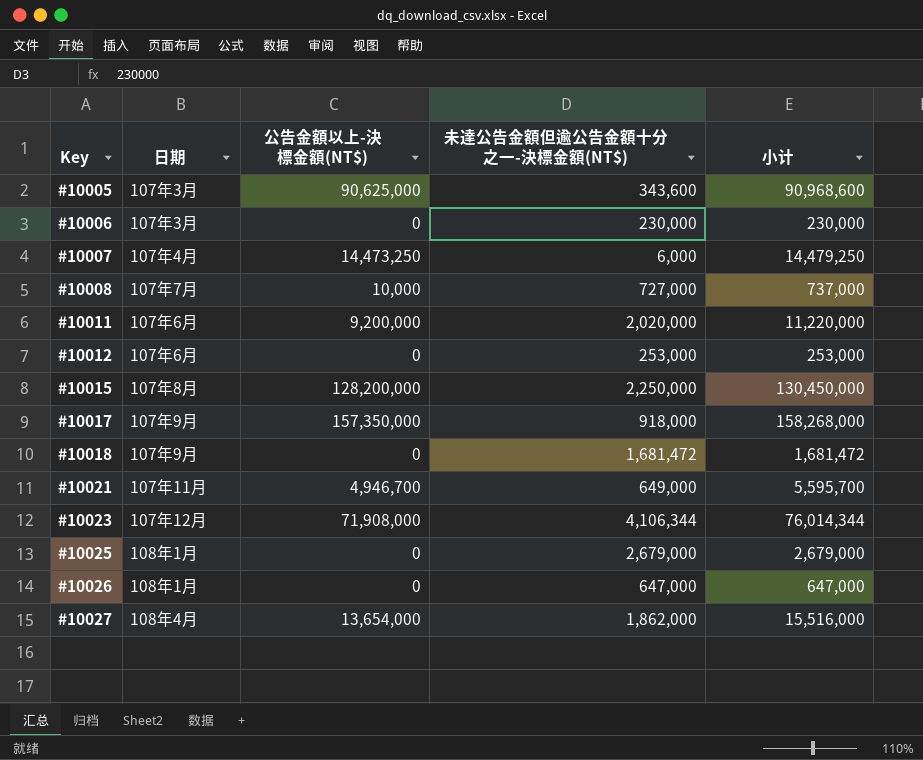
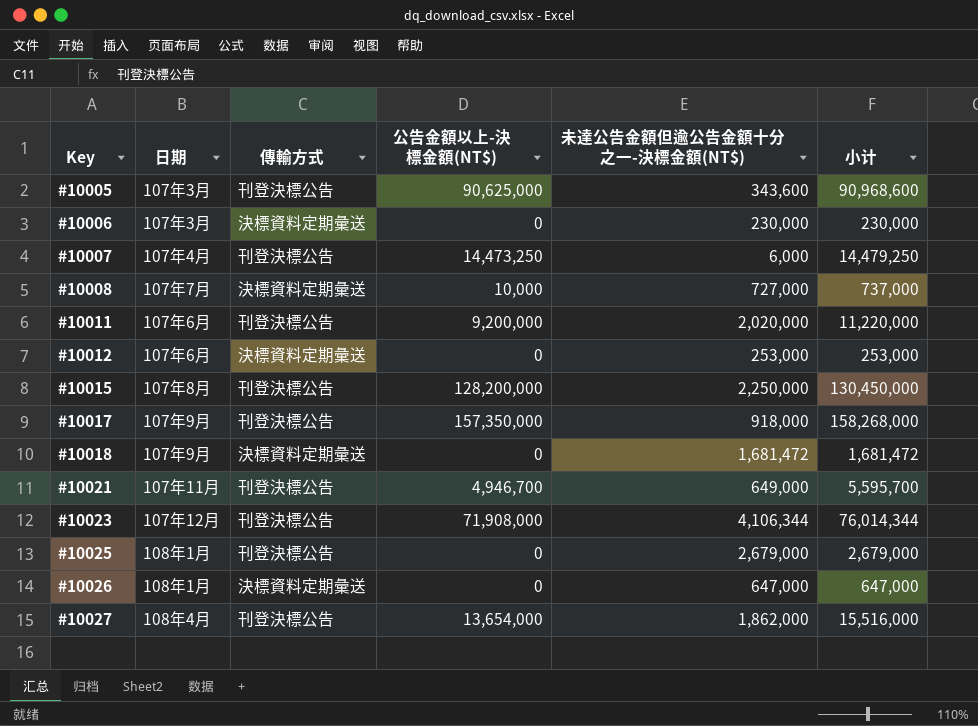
column 傳輸方式 | position: none -> 3

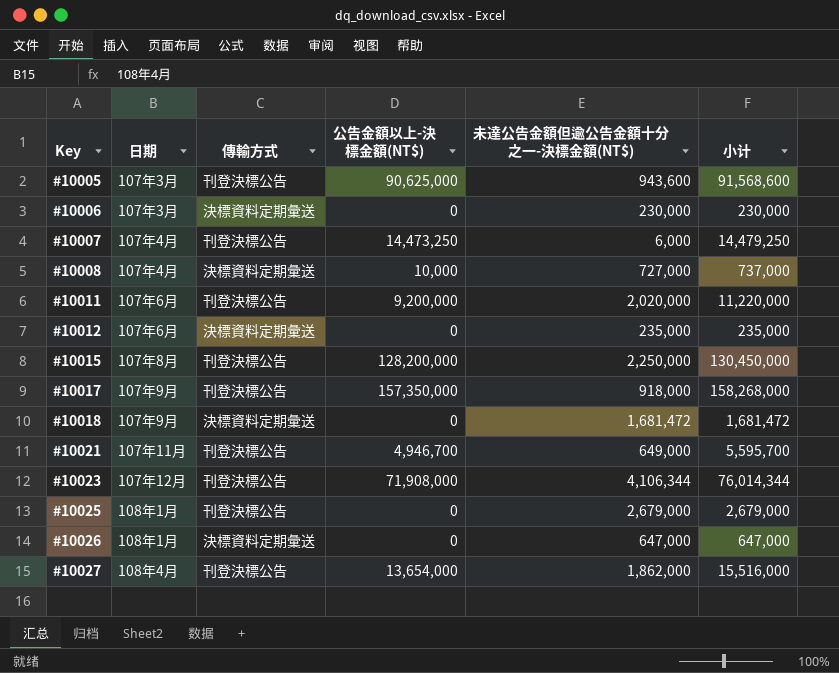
#10005 | 未達公告金額但逾公告金額十分之一-決標金額(NT$): 343,600 -> 943,600
#10005 | 小计: 90,968,600 -> 91,568,600
#10008 | 日期: 107年7月 -> 107年4月
#10012 | 未達公告金額但逾公告金額十分之一-決標金額(NT$): 253,000 -> 235,000
#10012 | 小计: 253,000 -> 235,000

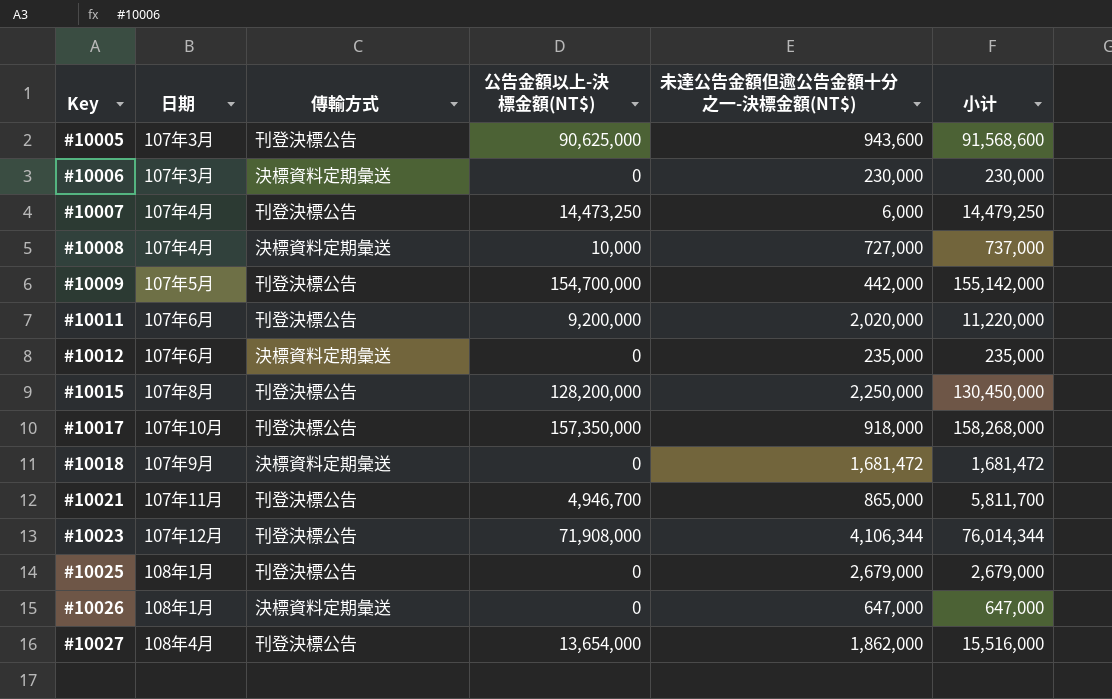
row #10009: none -> 107年5月 | 刊登決標公告 | 154,700,000 | 442,000 | 155,142,000
#10017 | 日期: 107年9月 -> 107年10月
#10021 | 未達公告金額但逾公告金額十分之一-決標金額(NT$): 649,000 -> 865,000
#10021 | 小计: 5,595,700 -> 5,811,700

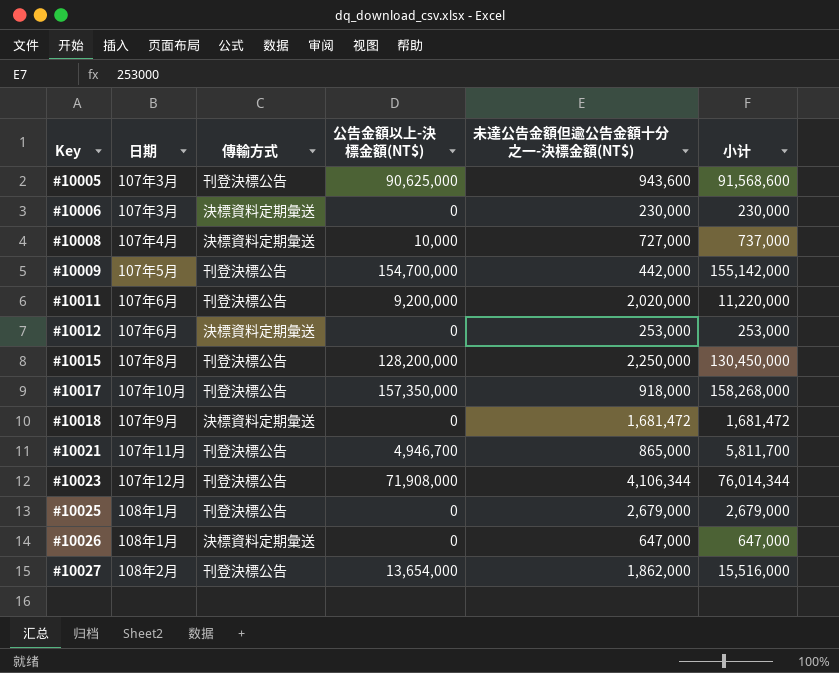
row #10007: 107年4月 | 刊登決標公告 | 14,473,250 | 6,000 | 14,479,250 -> none
#10012 | 未達公告金額但逾公告金額十分之一-決標金額(NT$): 235,000 -> 253,000
#10012 | 小计: 235,000 -> 253,000
#10027 | 日期: 108年4月 -> 108年2月

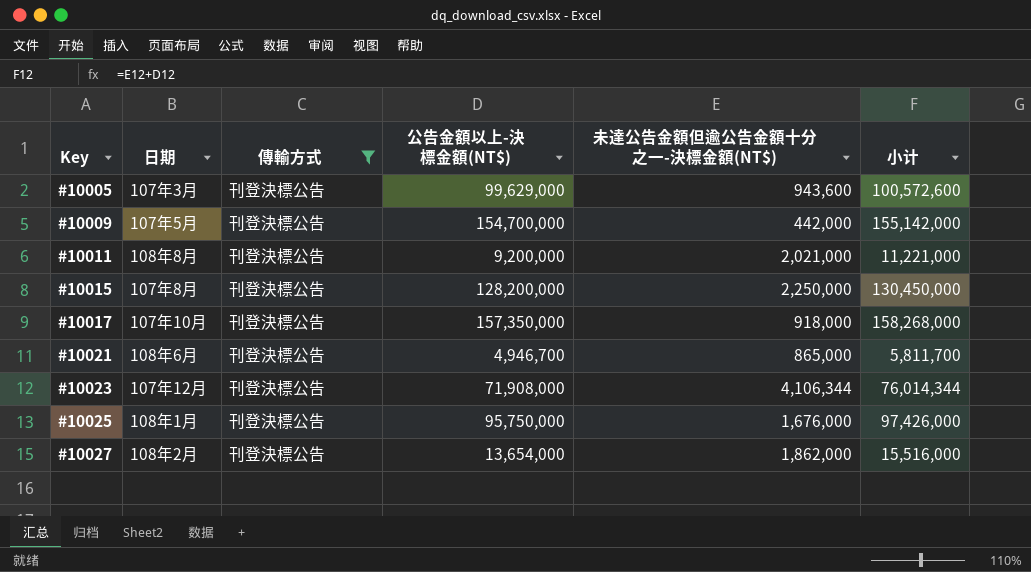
filter: none -> 傳輸方式 = 刊登決標公告
#10005 | 公告金額以上-決標金額(NT$): 90,625,000 -> 99,629,000
#10005 | 小计: 91,568,600 -> 100,572,600
#10011 | 日期: 107年6月 -> 108年8月
#10011 | 未達公告金額但逾公告金額十分之一-決標金額(NT$): 2,020,000 -> 2,021,000
#10011 | 小计: 11,220,000 -> 11,221,000
#10021 | 日期: 107年11月 -> 108年6月
#10025 | 公告金額以上-決標金額(NT$): 0 -> 95,750,000
#10025 | 未達公告金額但逾公告金額十分之一-決標金額(NT$): 2,679,000 -> 1,676,000
#10025 | 小计: 2,679,000 -> 97,426,000

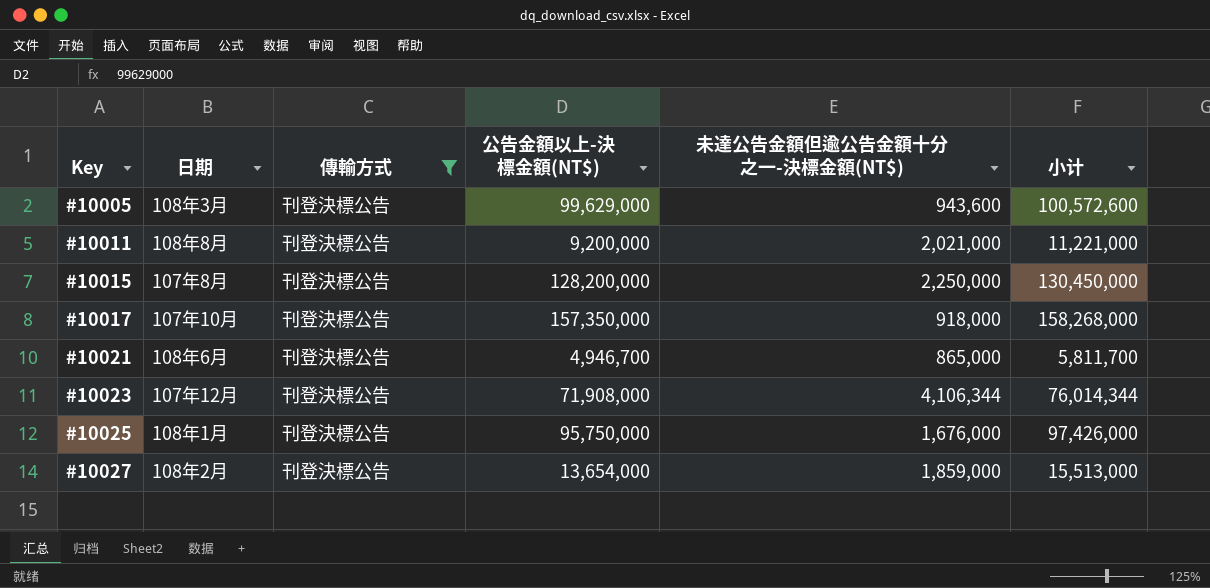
row #10009: 107年5月 | 刊登決標公告 | 154,700,000 | 442,000 | 155,142,000 -> none
#10005 | 日期: 107年3月 -> 108年3月
#10027 | 未達公告金額但逾公告金額十分之一-決標金額(NT$): 1,862,000 -> 1,859,000
#10027 | 小计: 15,516,000 -> 15,513,000

